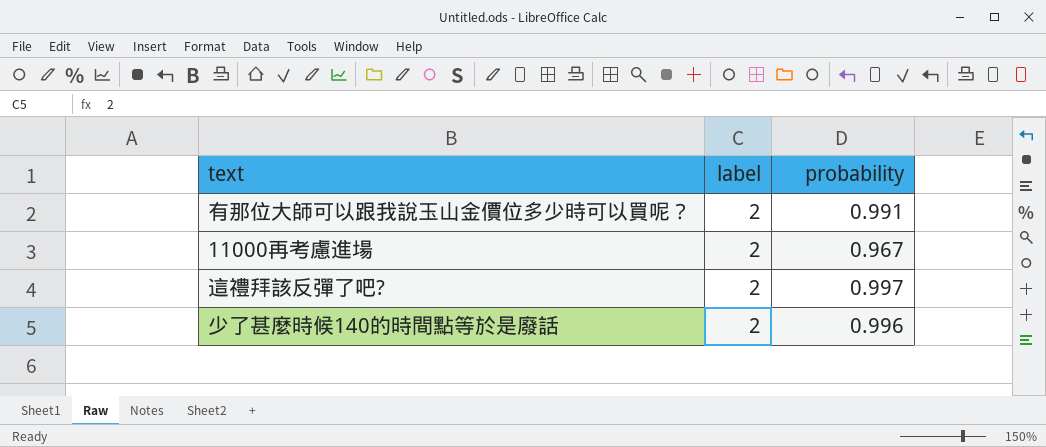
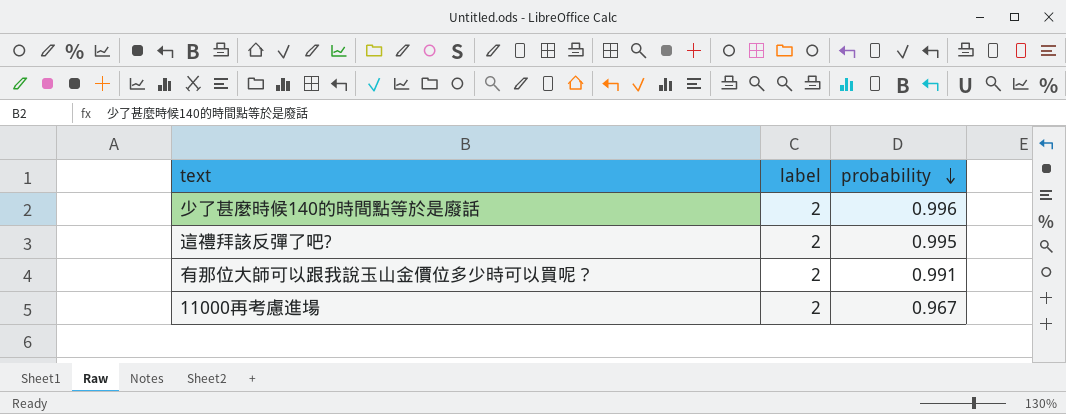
row order: none -> probability descending
這禮拜該反彈了吧? | probability: 0.997 -> 0.995

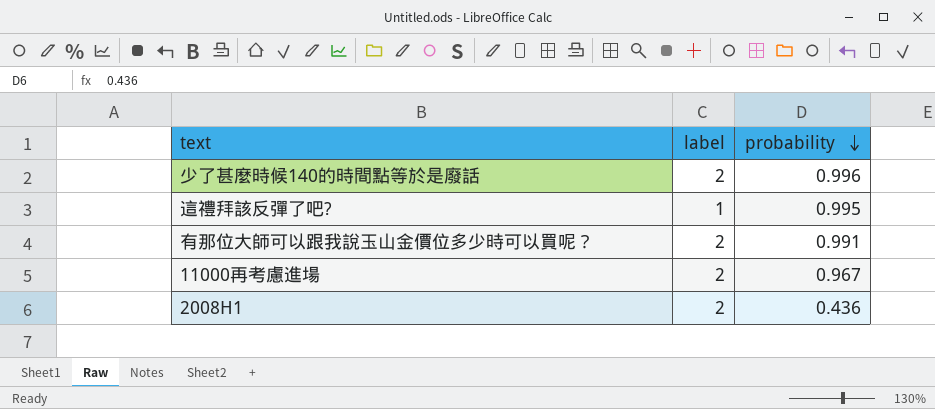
這禮拜該反彈了吧? | label: 2 -> 1
row 2008H1: none -> 2 | 0.436

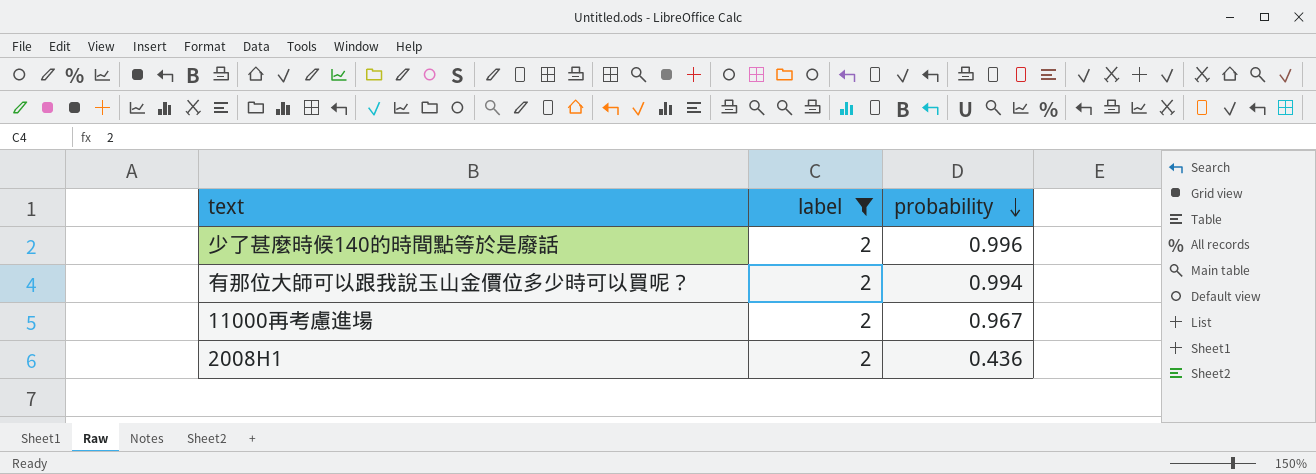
filter: none -> label = 2
有那位大師可以跟我說玉山金價位多少時可以買呢？ | probability: 0.991 -> 0.994

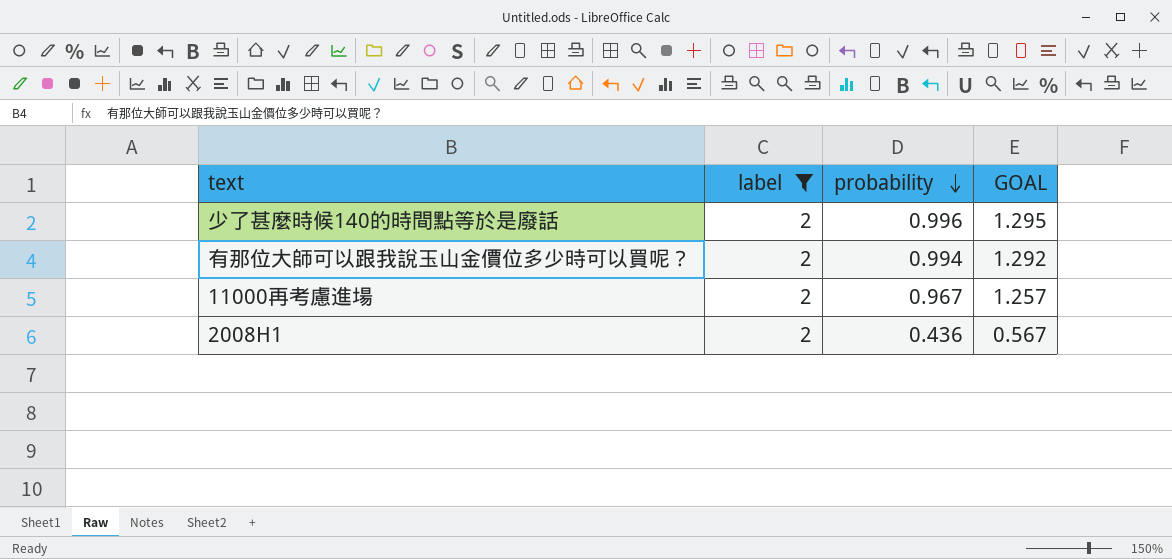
column GOAL | formula: none -> [probability] * 1.3

